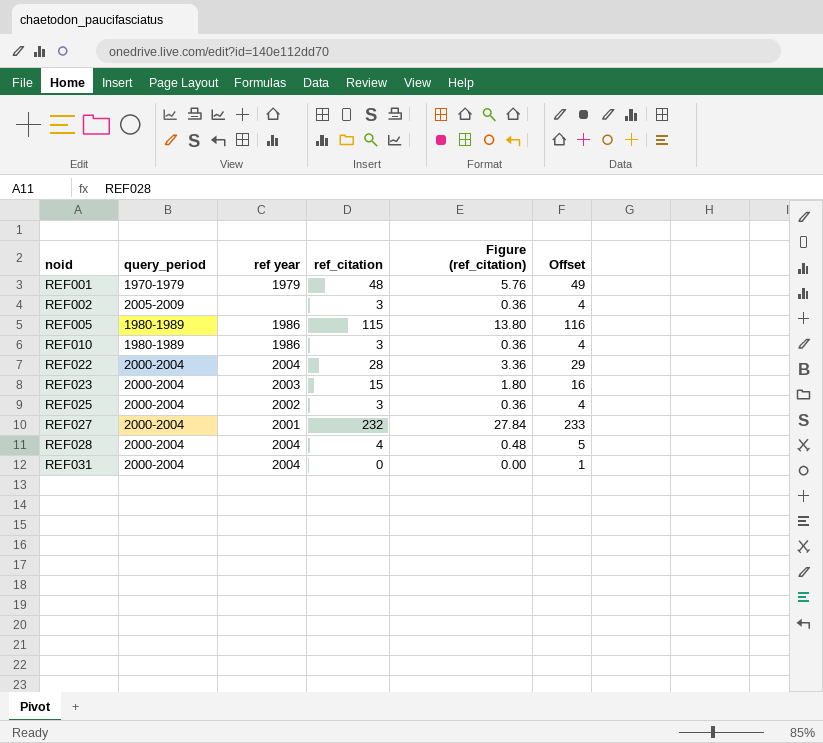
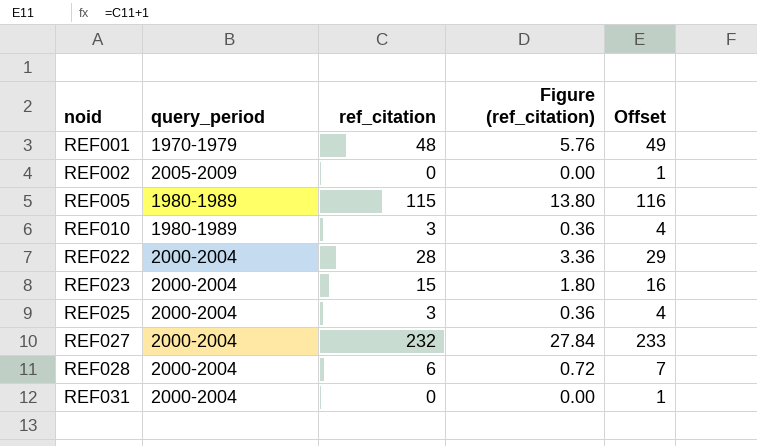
column ref year | position: 3 -> none
REF002 | ref_citation: 3 -> 0
REF002 | Figure (ref_citation): 0.36 -> 0.00
REF002 | Offset: 4 -> 1
REF028 | ref_citation: 4 -> 6
REF028 | Figure (ref_citation): 0.48 -> 0.72
REF028 | Offset: 5 -> 7

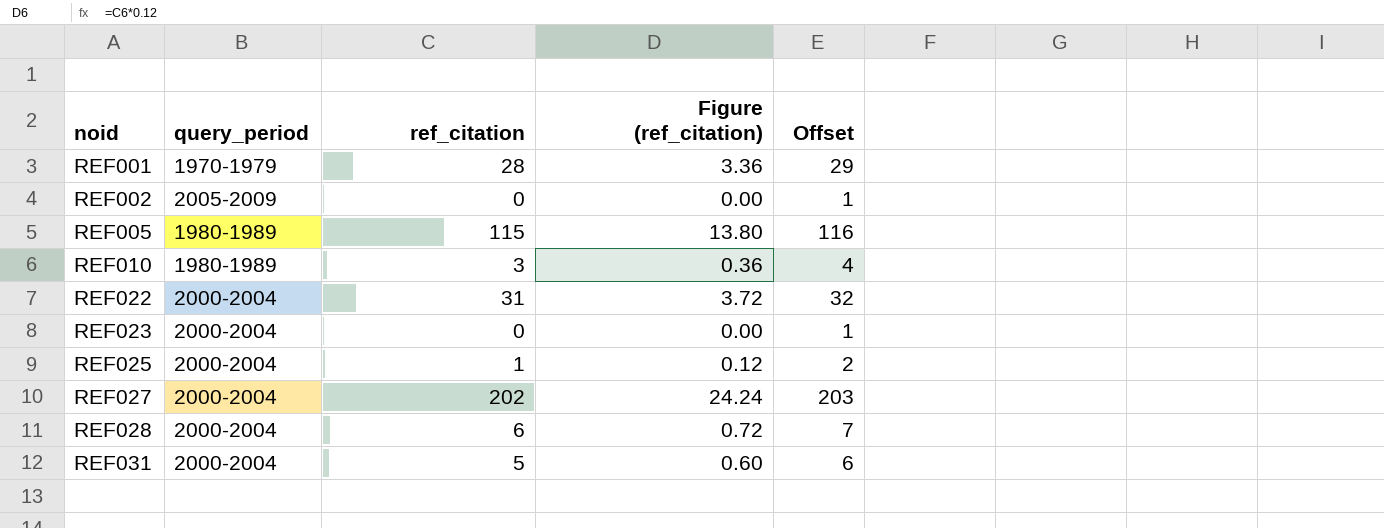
REF001 | ref_citation: 48 -> 28
REF001 | Figure (ref_citation): 5.76 -> 3.36
REF001 | Offset: 49 -> 29
REF022 | ref_citation: 28 -> 31
REF022 | Figure (ref_citation): 3.36 -> 3.72
REF022 | Offset: 29 -> 32
REF023 | ref_citation: 15 -> 0
REF023 | Figure (ref_citation): 1.80 -> 0.00
REF023 | Offset: 16 -> 1
REF025 | ref_citation: 3 -> 1
REF025 | Figure (ref_citation): 0.36 -> 0.12
REF025 | Offset: 4 -> 2
REF027 | ref_citation: 232 -> 202
REF027 | Figure (ref_citation): 27.84 -> 24.24
REF027 | Offset: 233 -> 203
REF031 | ref_citation: 0 -> 5
REF031 | Figure (ref_citation): 0.00 -> 0.60
REF031 | Offset: 1 -> 6

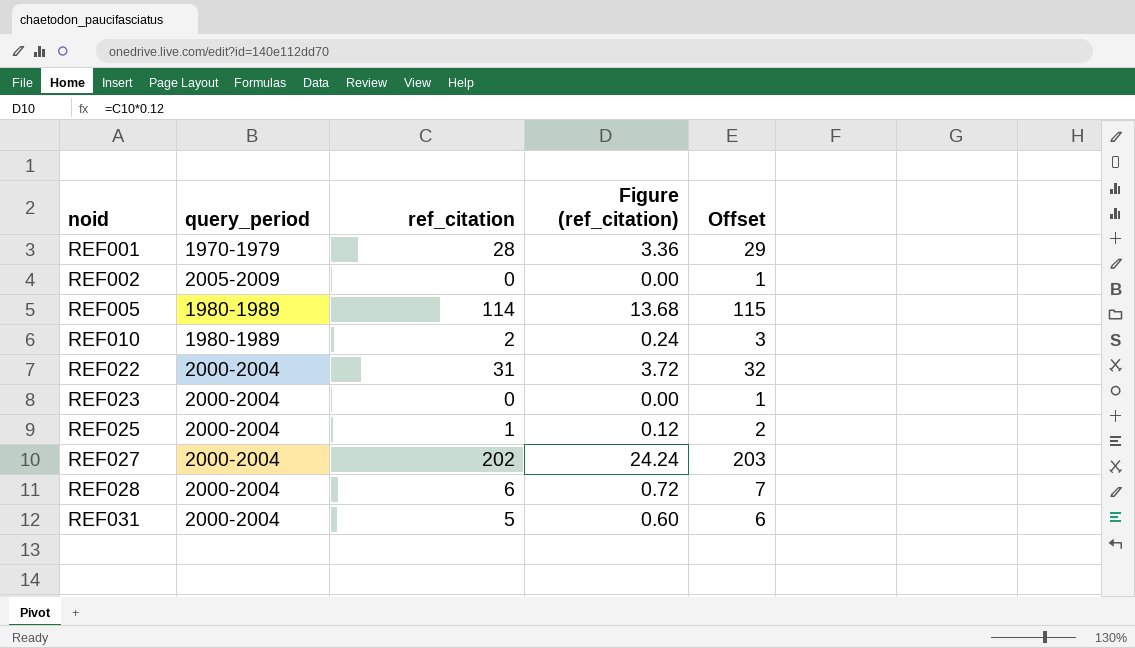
REF005 | ref_citation: 115 -> 114
REF005 | Figure (ref_citation): 13.80 -> 13.68
REF005 | Offset: 116 -> 115
REF010 | ref_citation: 3 -> 2
REF010 | Figure (ref_citation): 0.36 -> 0.24
REF010 | Offset: 4 -> 3

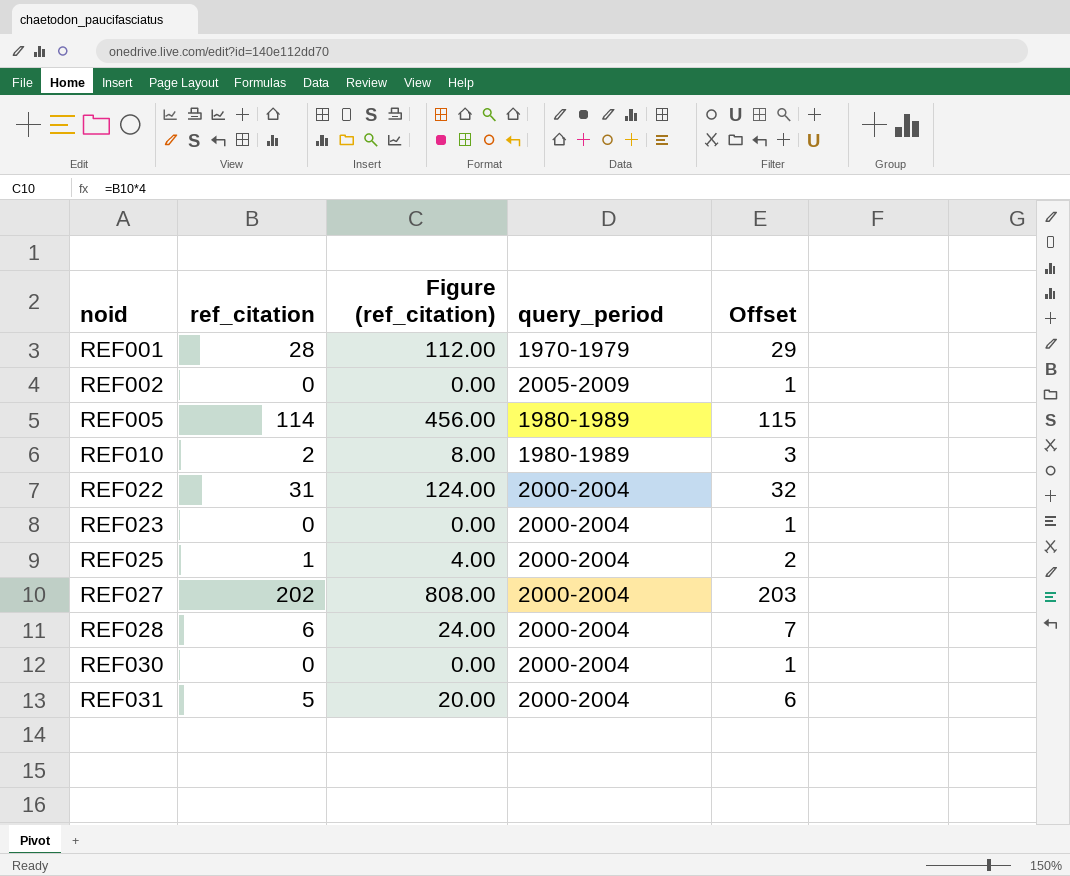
column Figure (ref_citation) | formula: [ref_citation] * 0.12 -> [ref_citation] * 4
column query_period | position: 2 -> 4
row REF030: none -> 0 | 0.00 | 2000-2004 | 1

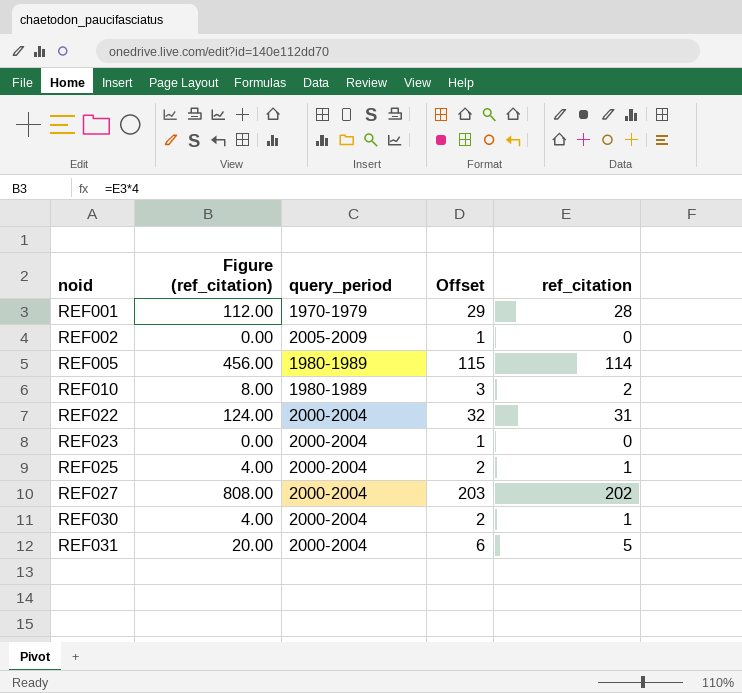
column ref_citation | position: 2 -> 5
row REF028: 6 | 24.00 | 2000-2004 | 7 -> none
REF030 | Figure (ref_citation): 0.00 -> 4.00
REF030 | Offset: 1 -> 2
REF030 | ref_citation: 0 -> 1

